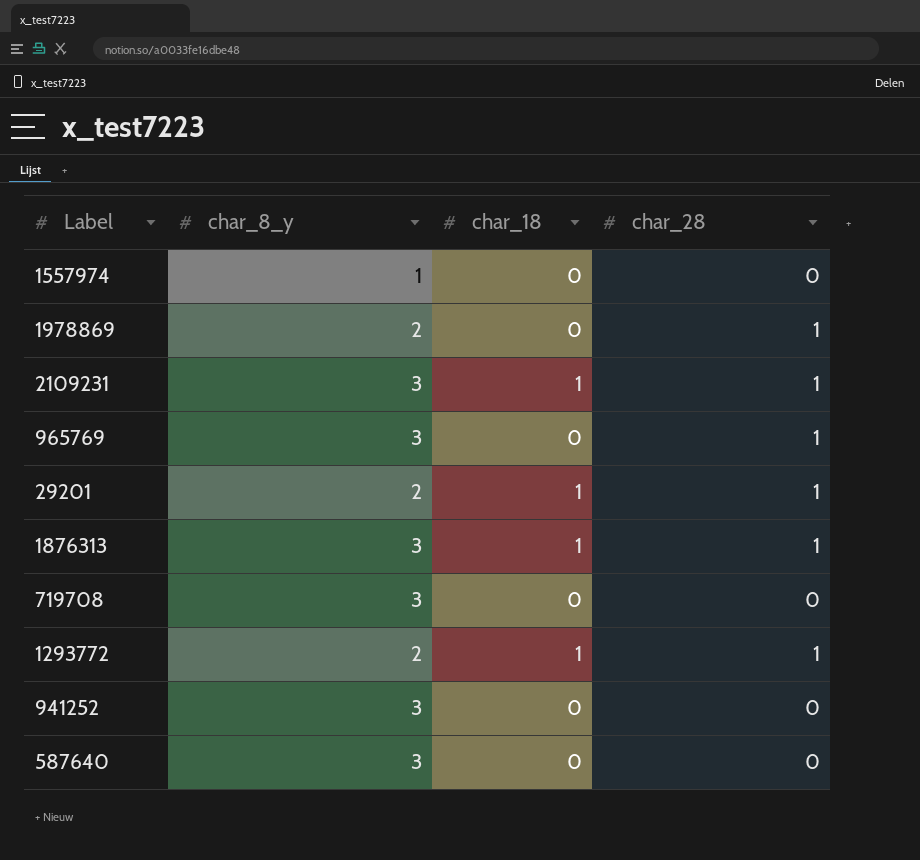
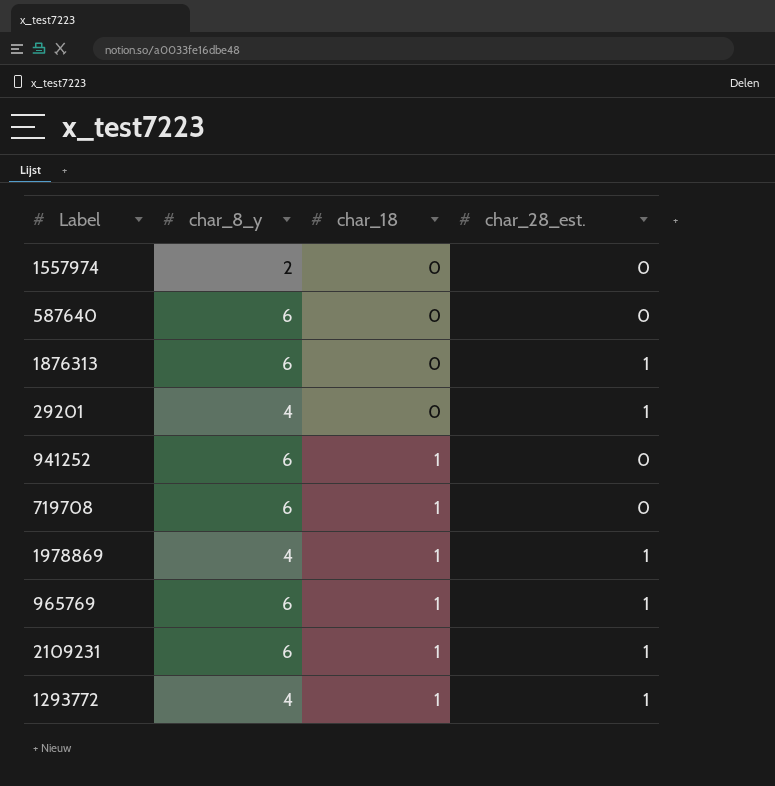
row order: none -> char_18 ascending
column name: char_28 -> char_28_est.
1557974 | char_8_y: 1 -> 2
587640 | char_8_y: 3 -> 6
1876313 | char_8_y: 3 -> 6
1876313 | char_18: 1 -> 0
29201 | char_8_y: 2 -> 4
29201 | char_18: 1 -> 0
941252 | char_8_y: 3 -> 6
941252 | char_18: 0 -> 1
719708 | char_8_y: 3 -> 6
719708 | char_18: 0 -> 1
1978869 | char_8_y: 2 -> 4
1978869 | char_18: 0 -> 1
965769 | char_8_y: 3 -> 6
965769 | char_18: 0 -> 1
2109231 | char_8_y: 3 -> 6
1293772 | char_8_y: 2 -> 4

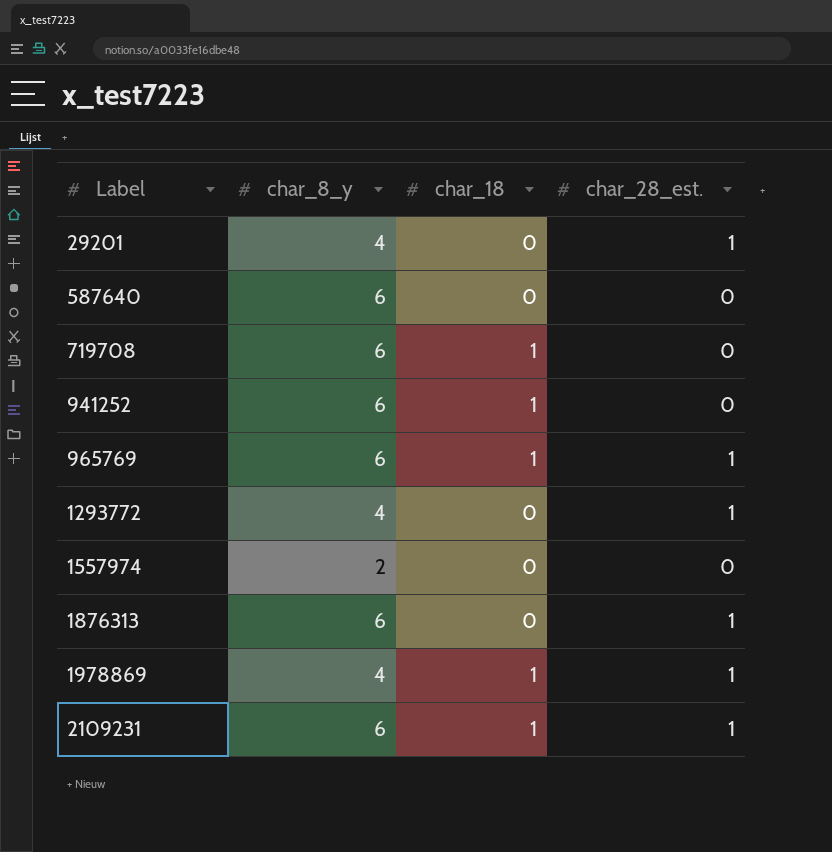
row order: char_18 ascending -> Label ascending
1293772 | char_18: 1 -> 0

